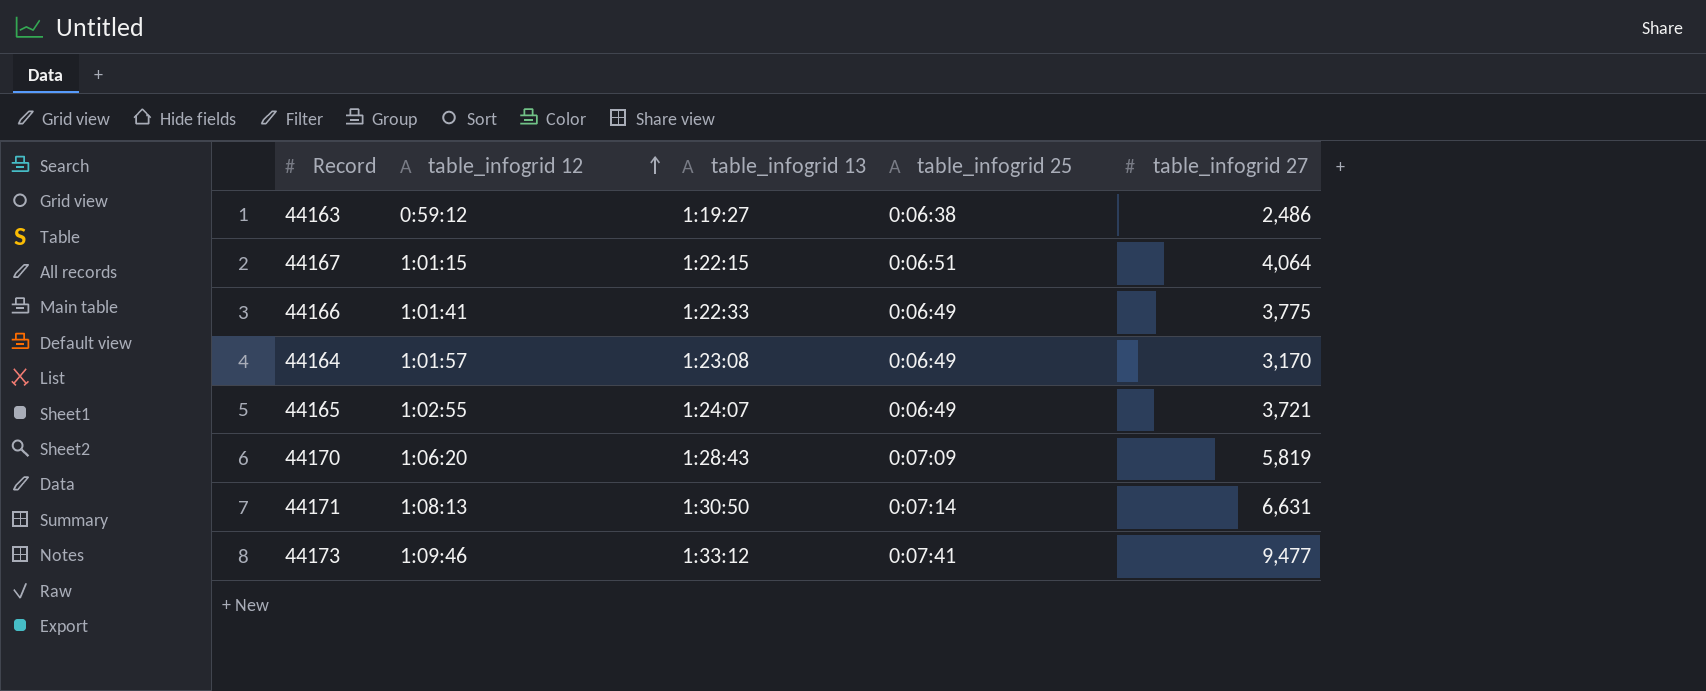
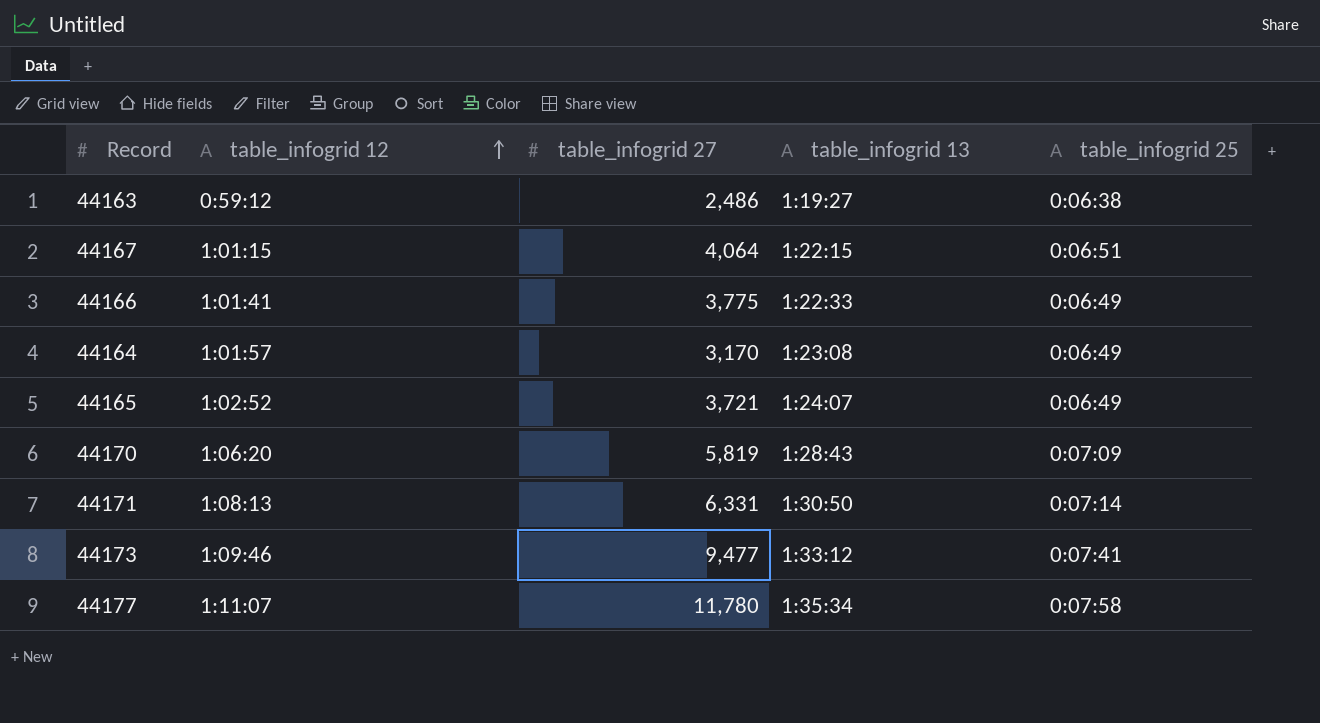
column table_infogrid 27 | position: 5 -> 3
44165 | table_infogrid 12: 1:02:55 -> 1:02:52
44171 | table_infogrid 27: 6,631 -> 6,331
row 44177: none -> 1:11:07 | 11,780 | 1:35:34 | 0:07:58

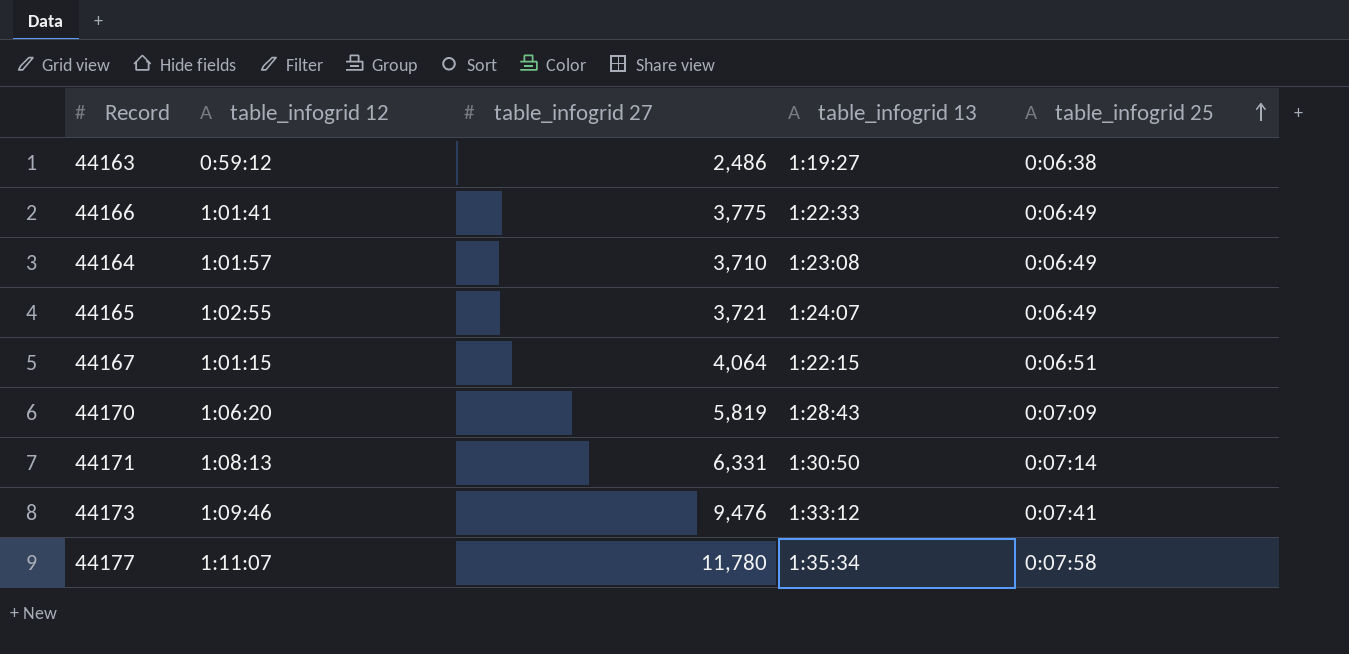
row order: table_infogrid 12 ascending -> table_infogrid 25 ascending
44164 | table_infogrid 27: 3,170 -> 3,710
44165 | table_infogrid 12: 1:02:52 -> 1:02:55
44173 | table_infogrid 27: 9,477 -> 9,476

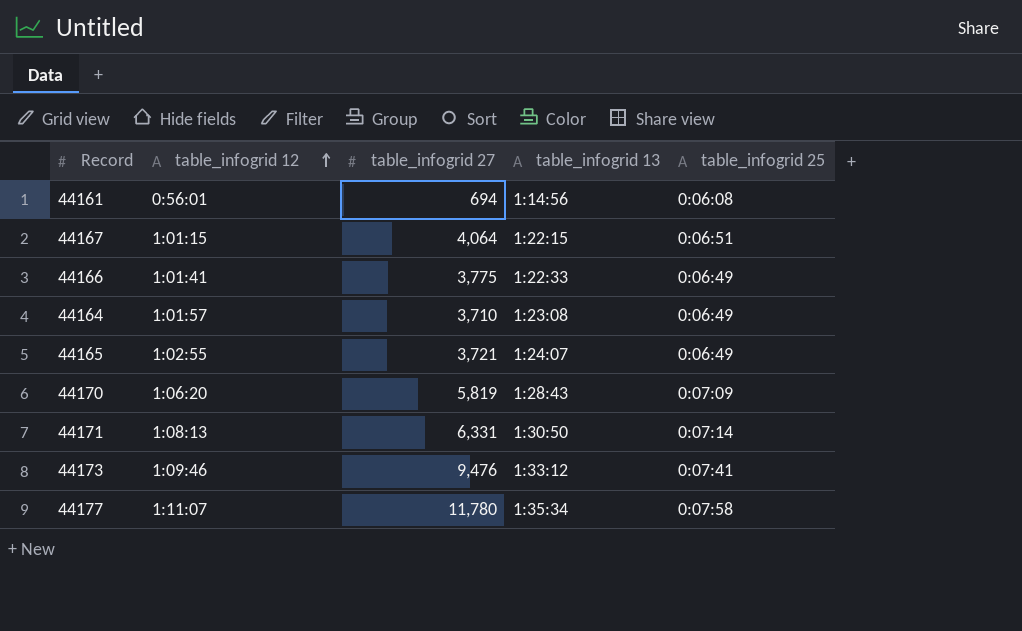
row order: table_infogrid 25 ascending -> table_infogrid 12 ascending
row 44163: 0:59:12 | 2,486 | 1:19:27 | 0:06:38 -> none
row 44161: none -> 0:56:01 | 694 | 1:14:56 | 0:06:08

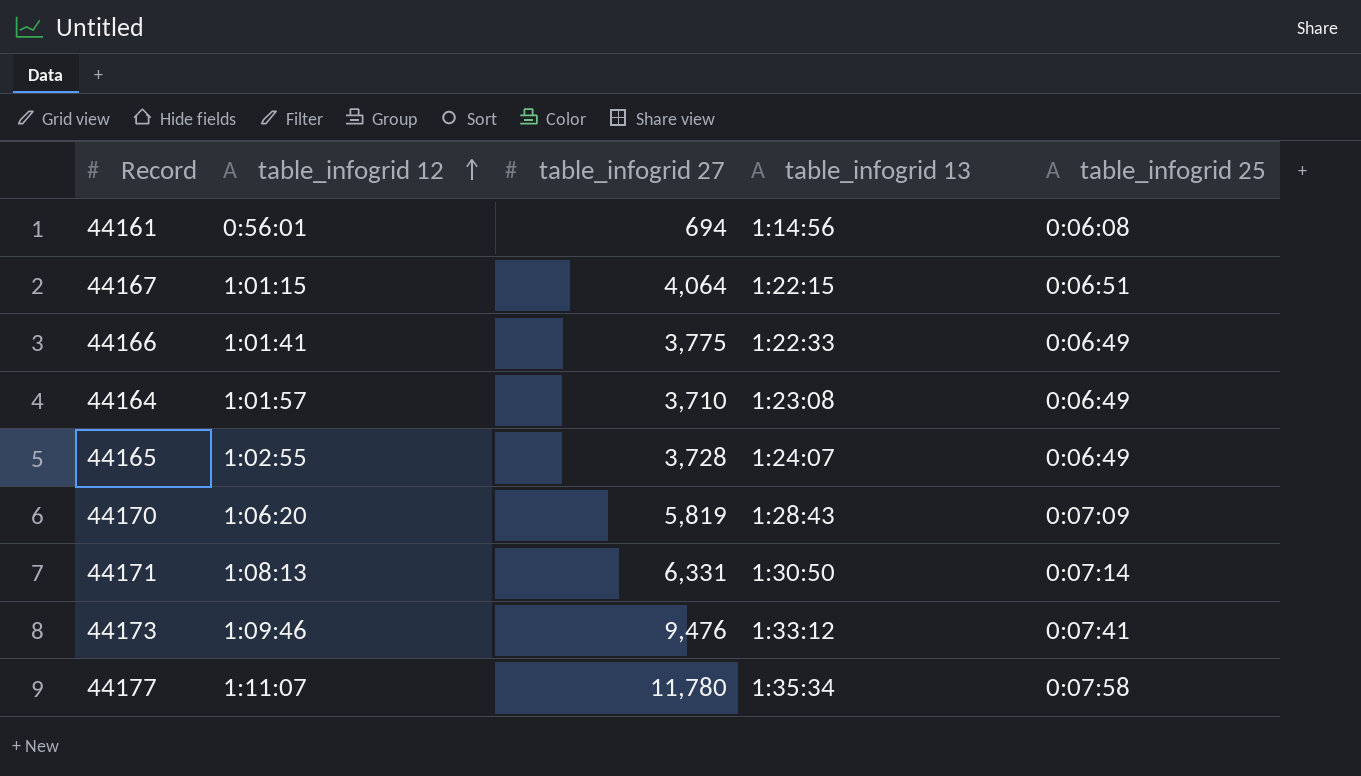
44165 | table_infogrid 27: 3,721 -> 3,728

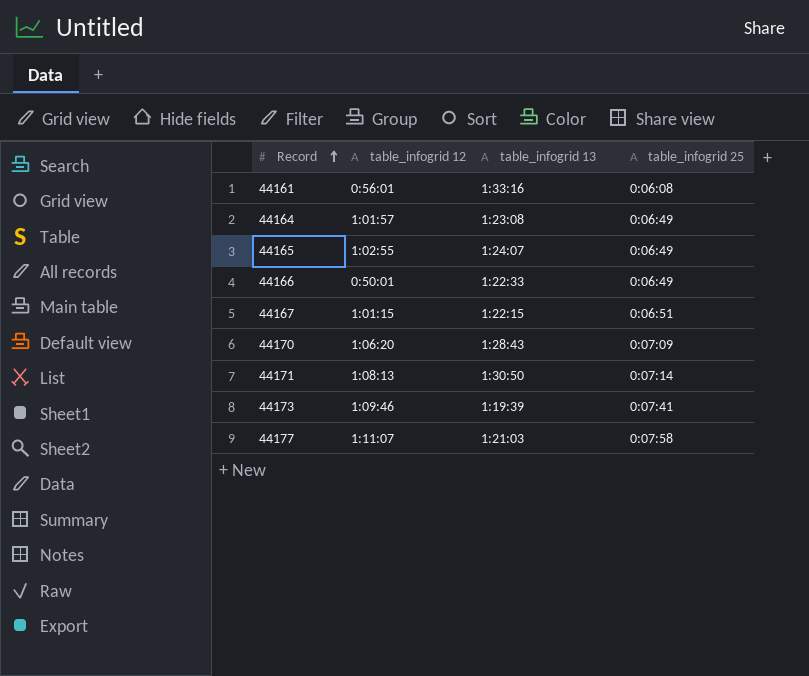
row order: table_infogrid 12 ascending -> Record ascending
column table_infogrid 27 | position: 3 -> none
44161 | table_infogrid 13: 1:14:56 -> 1:33:16
44166 | table_infogrid 12: 1:01:41 -> 0:50:01
44173 | table_infogrid 13: 1:33:12 -> 1:19:39
44177 | table_infogrid 13: 1:35:34 -> 1:21:03

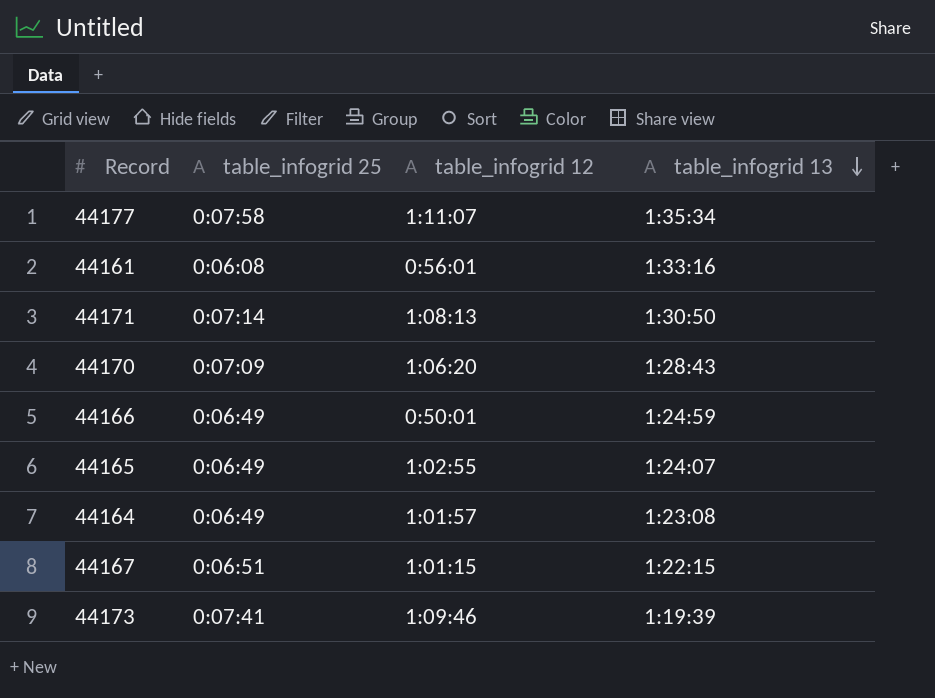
row order: Record ascending -> table_infogrid 13 descending
column table_infogrid 25 | position: 4 -> 2
44177 | table_infogrid 13: 1:21:03 -> 1:35:34
44166 | table_infogrid 13: 1:22:33 -> 1:24:59

